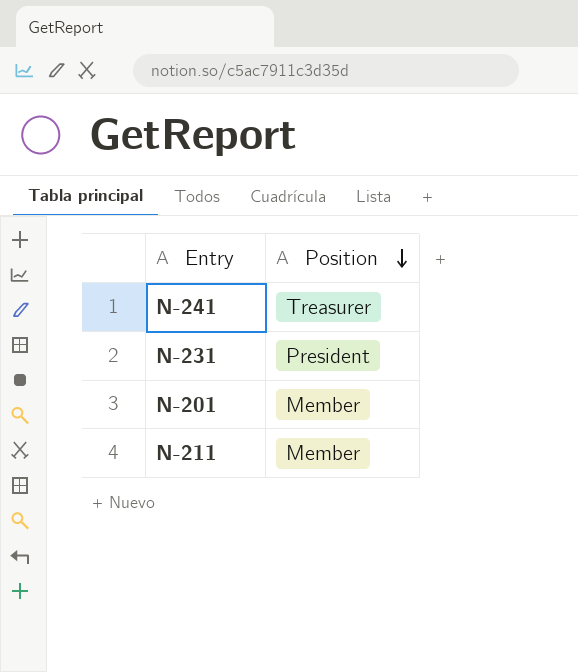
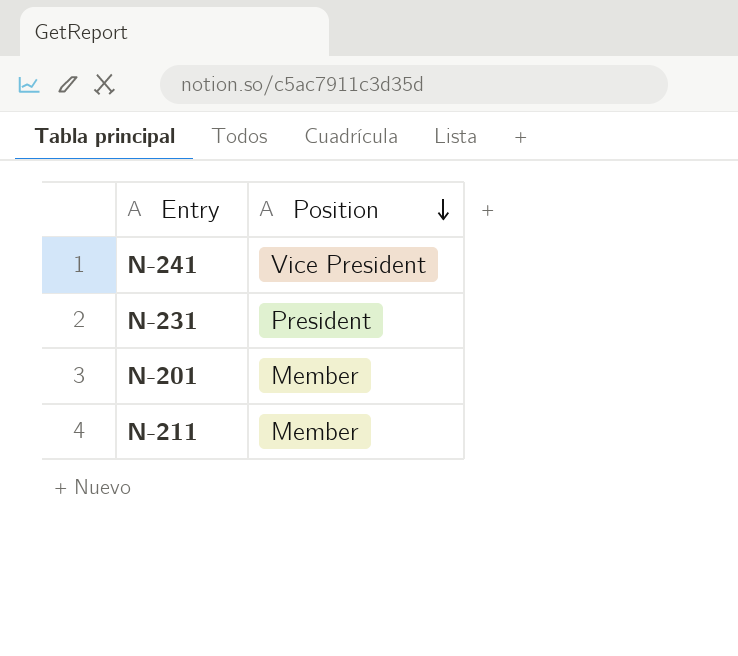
N-241 | Position: Treasurer -> Vice President

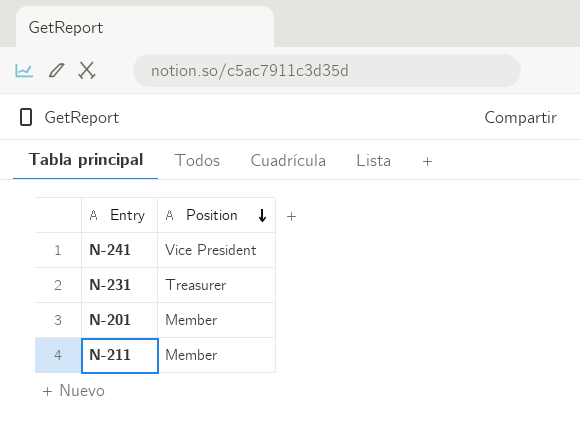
N-231 | Position: President -> Treasurer

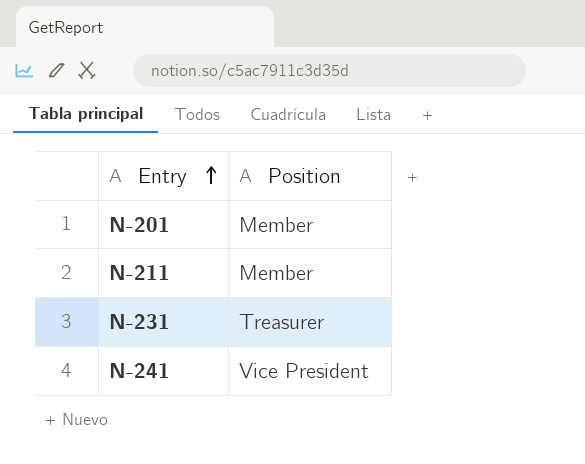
row order: Position descending -> Entry ascending

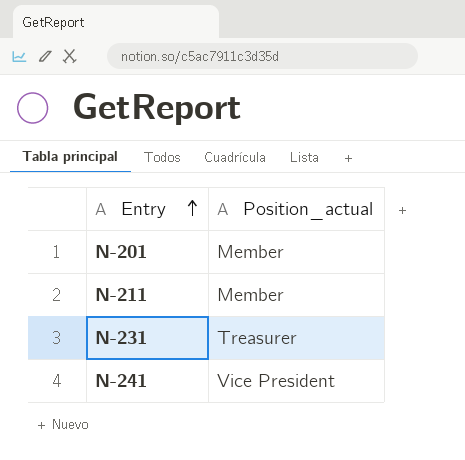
column name: Position -> Position_actual

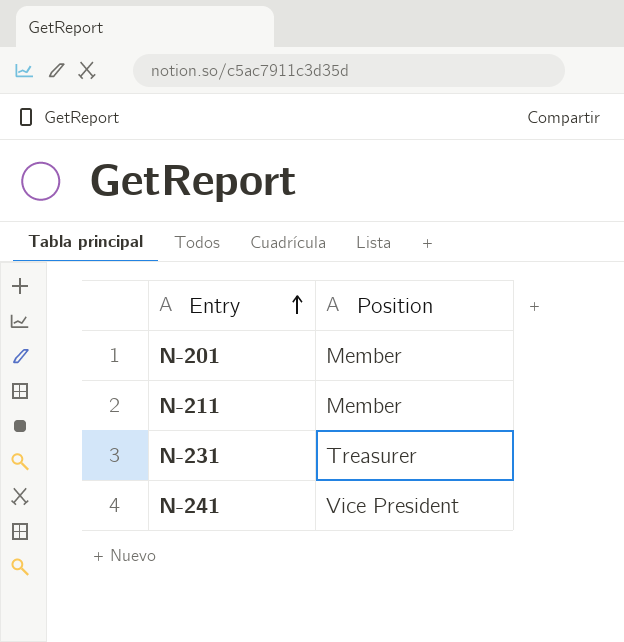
column name: Position_actual -> Position

